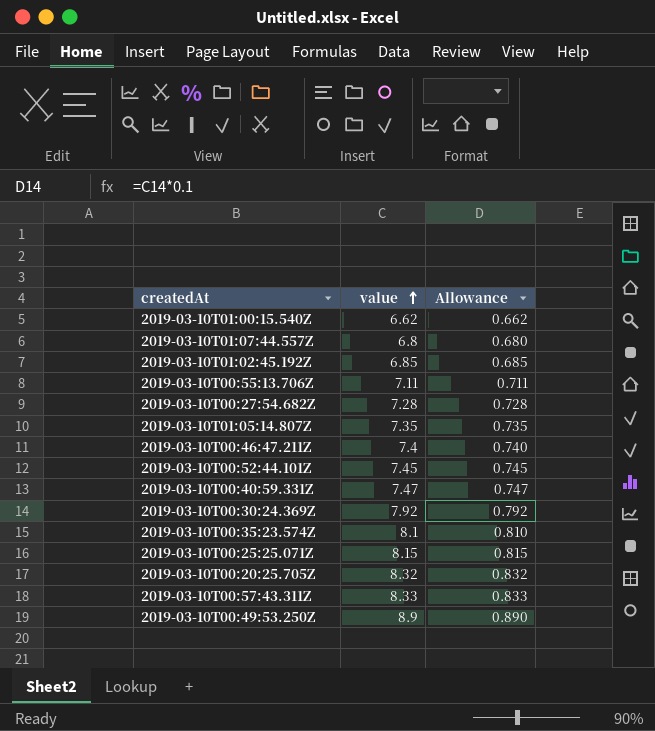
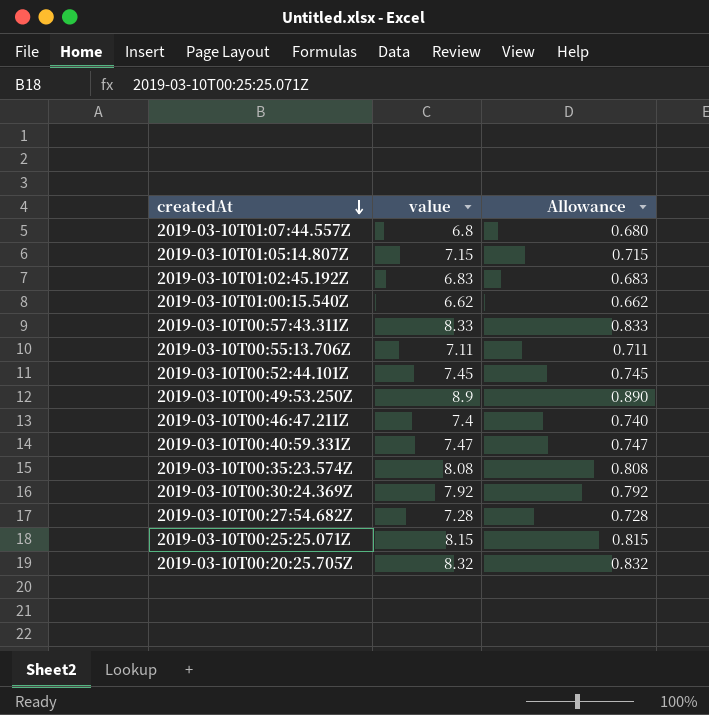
row order: value ascending -> createdAt descending
2019-03-10T01:05:14.807Z | value: 7.35 -> 7.15
2019-03-10T01:05:14.807Z | Allowance: 0.735 -> 0.715
2019-03-10T01:02:45.192Z | value: 6.85 -> 6.83
2019-03-10T01:02:45.192Z | Allowance: 0.685 -> 0.683
2019-03-10T00:35:23.574Z | value: 8.1 -> 8.08
2019-03-10T00:35:23.574Z | Allowance: 0.810 -> 0.808

